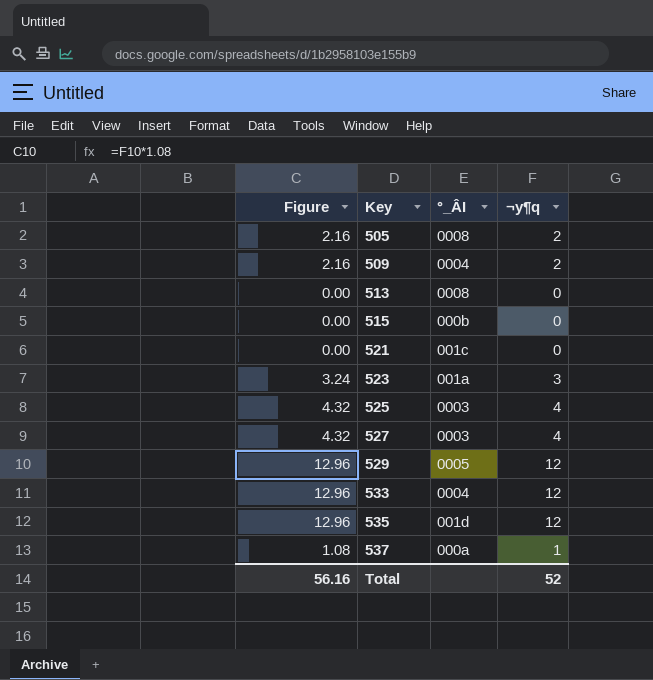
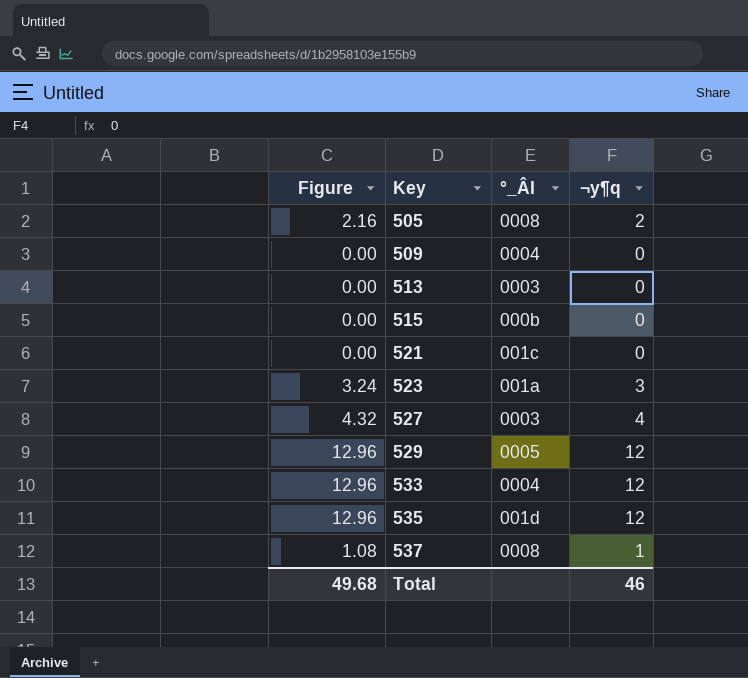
row 525: 4.32 | 0003 | 4 -> none
509 | Figure: 2.16 -> 0.00
509 | ¬y¶q: 2 -> 0
513 | °_ÂI: 0008 -> 0003
537 | °_ÂI: 000a -> 0008
Total | Figure: 56.16 -> 49.68
Total | ¬y¶q: 52 -> 46

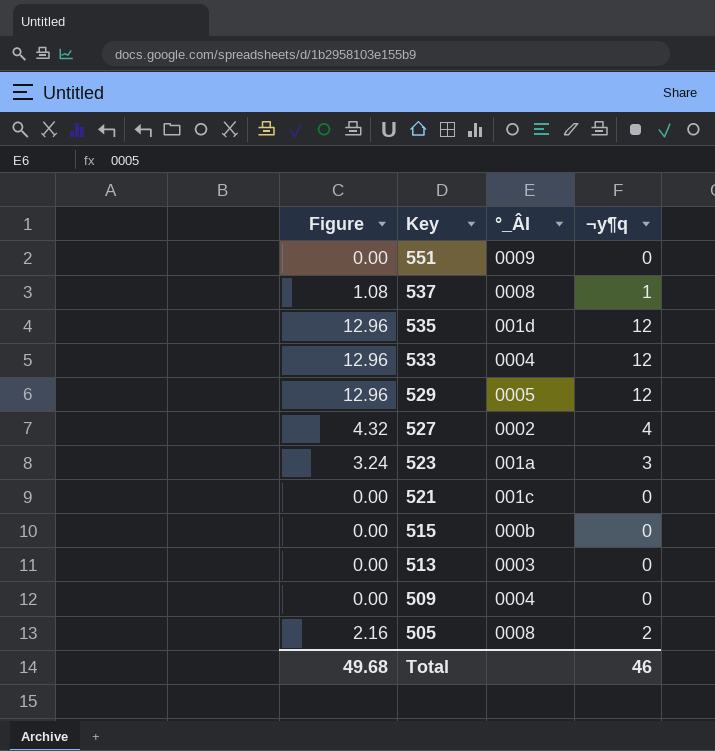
row order: Key ascending -> Key descending
row 551: none -> 0.00 | 0009 | 0
527 | °_ÂI: 0003 -> 0002

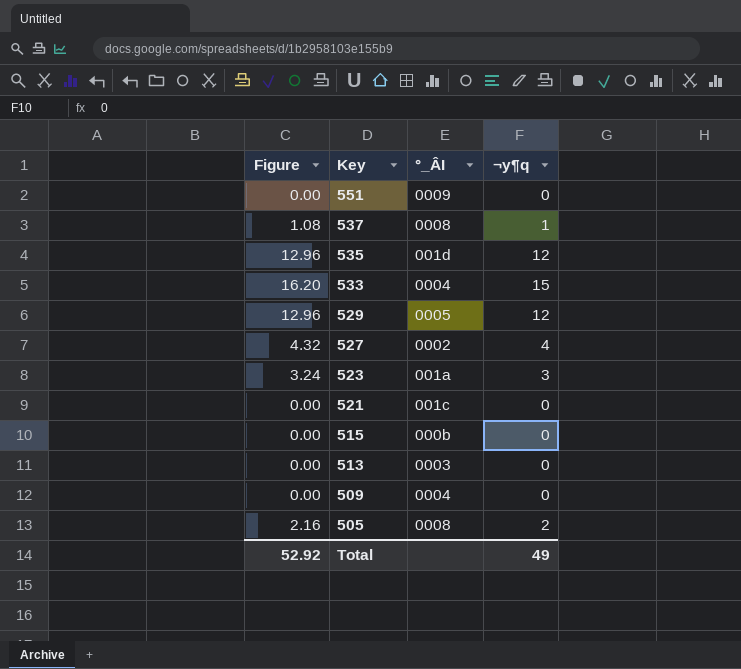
533 | Figure: 12.96 -> 16.20
533 | ¬y¶q: 12 -> 15
Total | Figure: 49.68 -> 52.92
Total | ¬y¶q: 46 -> 49

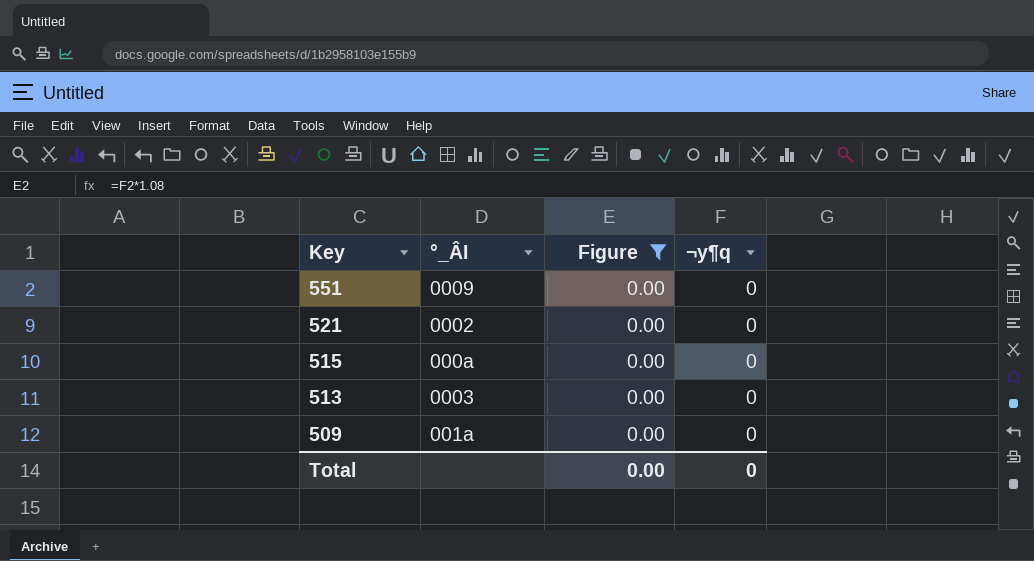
filter: none -> Figure = 0.00
column Figure | position: 1 -> 3
521 | °_ÂI: 001c -> 0002
515 | °_ÂI: 000b -> 000a
509 | °_ÂI: 0004 -> 001a
Total | Figure: 52.92 -> 0.00
Total | ¬y¶q: 49 -> 0

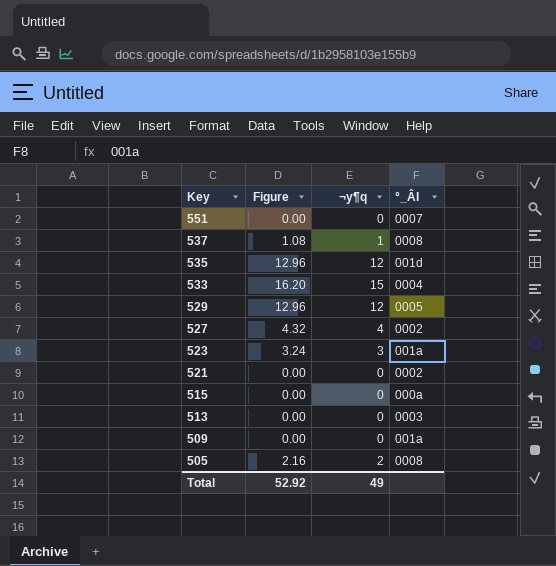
filter: Figure = 0.00 -> none
column °_ÂI | position: 2 -> 4
551 | °_ÂI: 0009 -> 0007
Total | Figure: 0.00 -> 52.92
Total | ¬y¶q: 0 -> 49

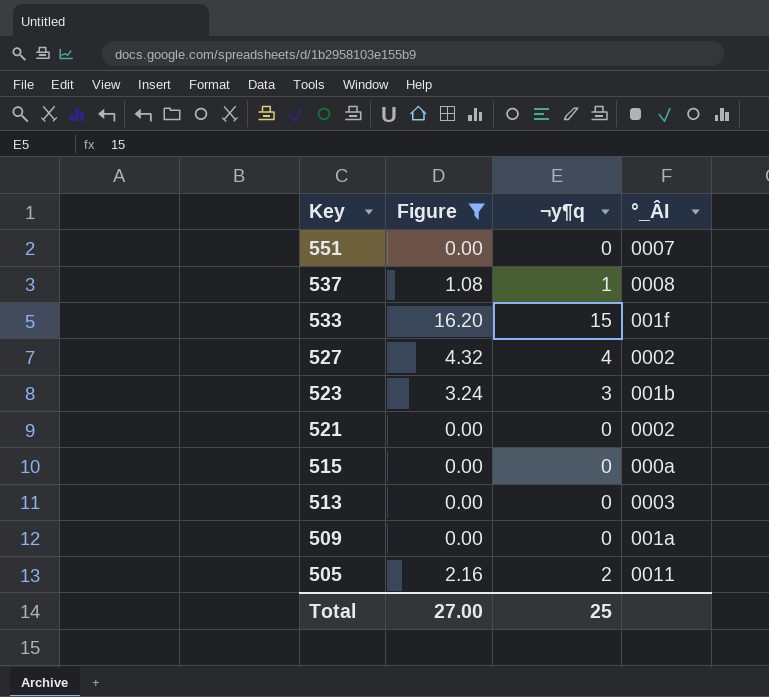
filter: none -> Figure != 12.96
533 | °_ÂI: 0004 -> 001f
523 | °_ÂI: 001a -> 001b
505 | °_ÂI: 0008 -> 0011
Total | Figure: 52.92 -> 27.00
Total | ¬y¶q: 49 -> 25

